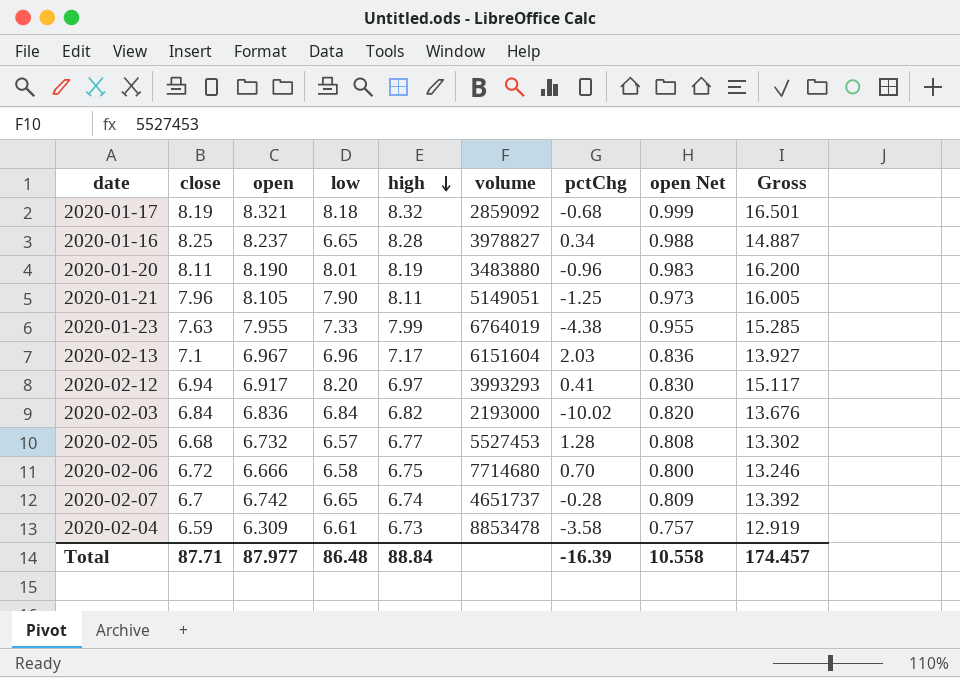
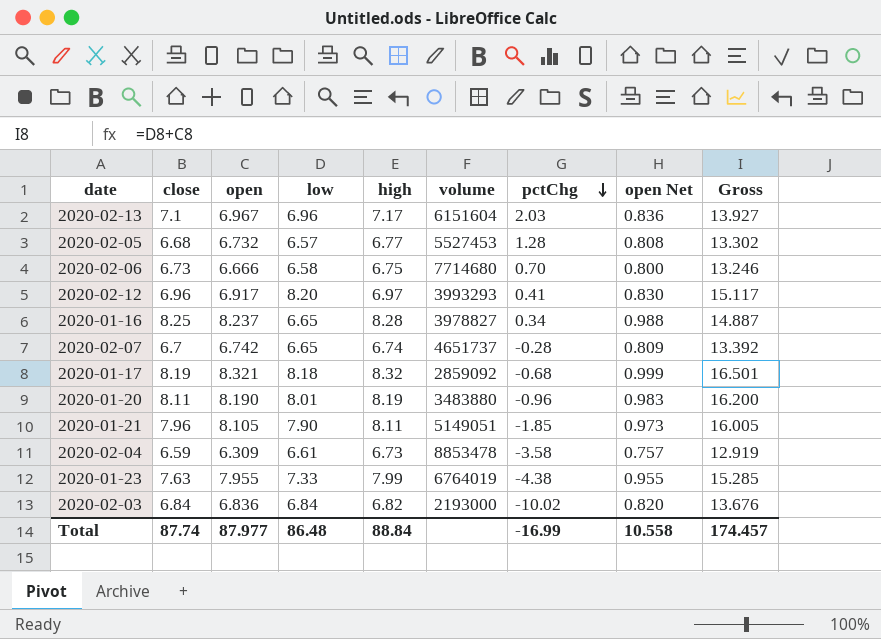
row order: high descending -> pctChg descending
2020-02-06 | close: 6.72 -> 6.73
2020-02-12 | close: 6.94 -> 6.96
2020-01-21 | pctChg: -1.25 -> -1.85
Total | close: 87.71 -> 87.74
Total | pctChg: -16.39 -> -16.99

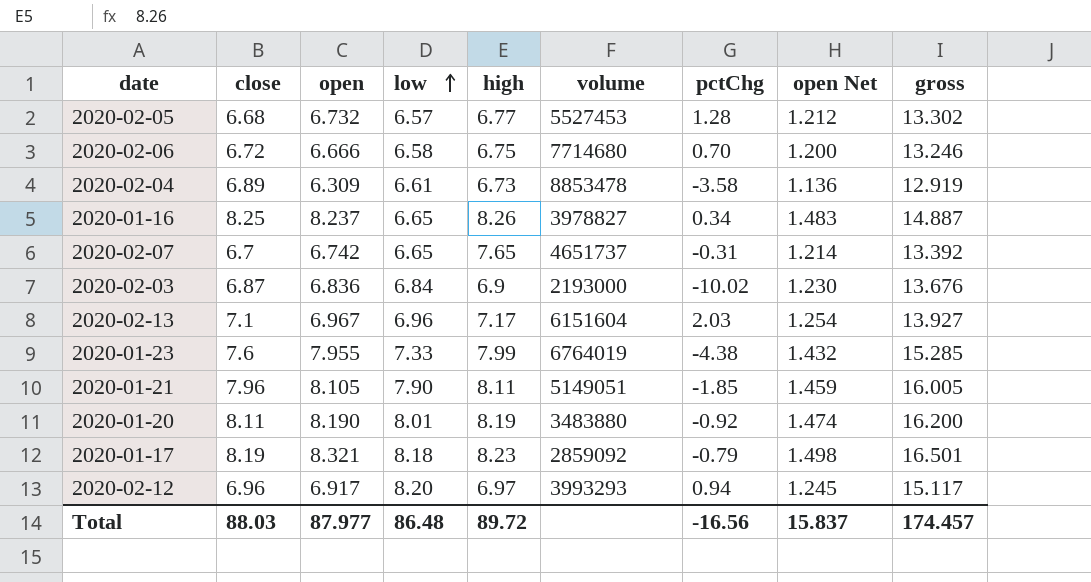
row order: pctChg descending -> low ascending
column open Net | formula: [open] * 0.12 -> [open] * 0.18
column name: Gross -> gross
2020-02-06 | close: 6.73 -> 6.72
2020-02-04 | close: 6.59 -> 6.89
2020-01-16 | high: 8.28 -> 8.26
2020-02-07 | high: 6.74 -> 7.65
2020-02-07 | pctChg: -0.28 -> -0.31
2020-02-03 | close: 6.84 -> 6.87
2020-02-03 | high: 6.82 -> 6.9
2020-01-23 | close: 7.63 -> 7.6
2020-01-20 | pctChg: -0.96 -> -0.92
2020-01-17 | high: 8.32 -> 8.23
2020-01-17 | pctChg: -0.68 -> -0.79
2020-02-12 | pctChg: 0.41 -> 0.94
Total | close: 87.74 -> 88.03
Total | high: 88.84 -> 89.72
Total | pctChg: -16.99 -> -16.56
Total | open Net: 10.558 -> 15.837

